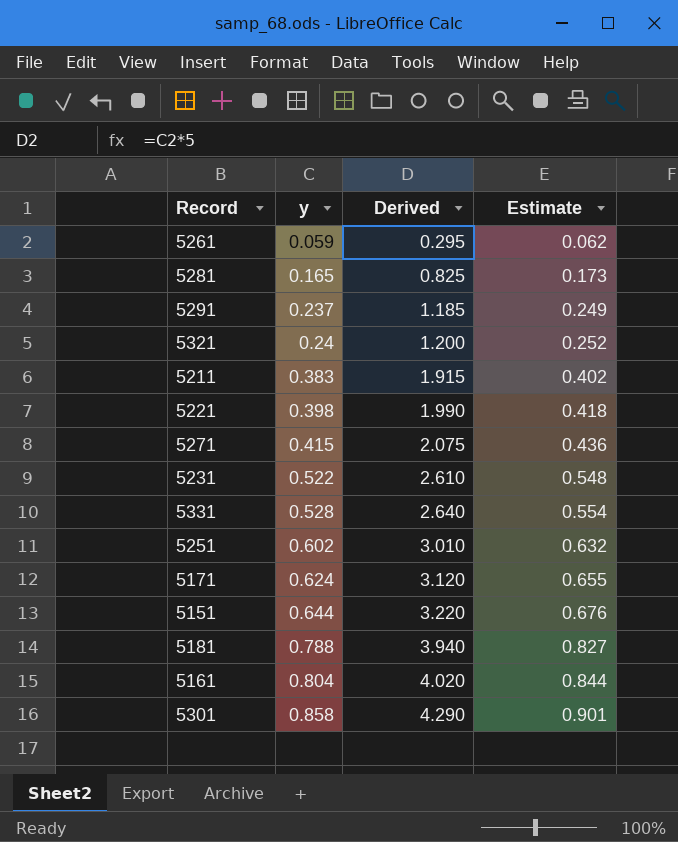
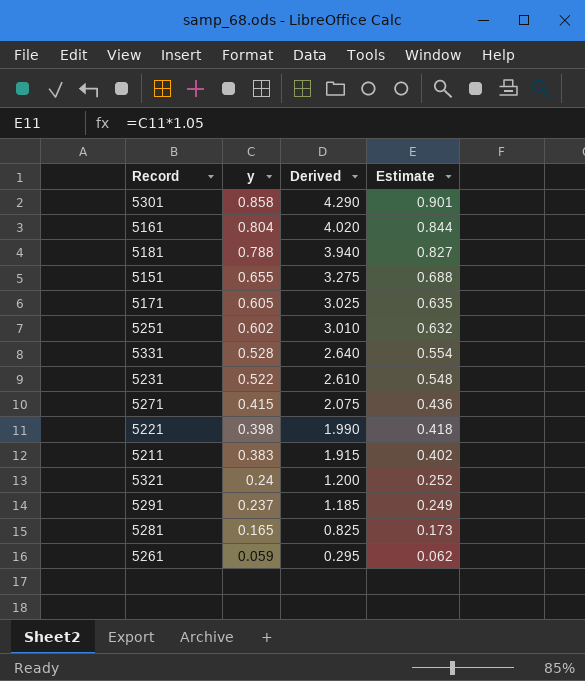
row order: y ascending -> y descending
5151 | y: 0.644 -> 0.655
5151 | Derived: 3.220 -> 3.275
5151 | Estimate: 0.676 -> 0.688
5171 | y: 0.624 -> 0.605
5171 | Derived: 3.120 -> 3.025
5171 | Estimate: 0.655 -> 0.635

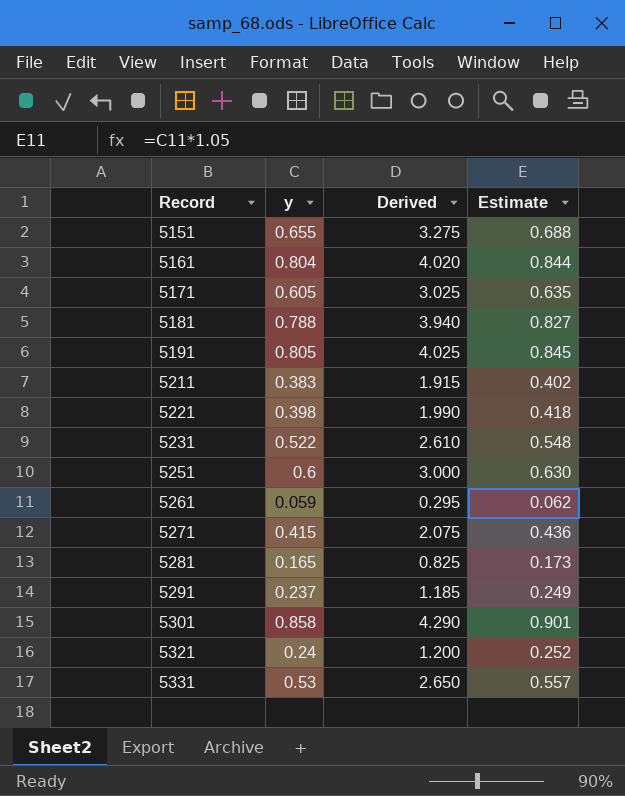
row order: y descending -> Record ascending
row 5191: none -> 0.805 | 4.025 | 0.845
5251 | y: 0.602 -> 0.6
5251 | Derived: 3.010 -> 3.000
5251 | Estimate: 0.632 -> 0.630
5331 | y: 0.528 -> 0.53
5331 | Derived: 2.640 -> 2.650
5331 | Estimate: 0.554 -> 0.557

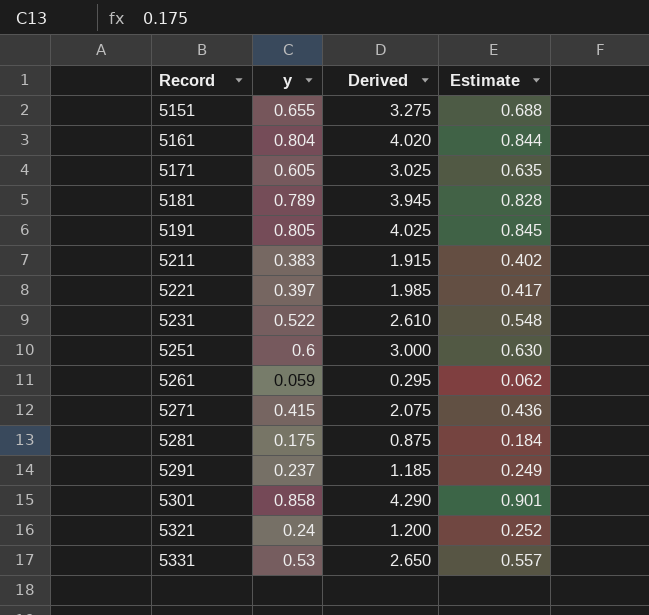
5181 | y: 0.788 -> 0.789
5181 | Derived: 3.940 -> 3.945
5181 | Estimate: 0.827 -> 0.828
5221 | y: 0.398 -> 0.397
5221 | Derived: 1.990 -> 1.985
5221 | Estimate: 0.418 -> 0.417
5281 | y: 0.165 -> 0.175
5281 | Derived: 0.825 -> 0.875
5281 | Estimate: 0.173 -> 0.184

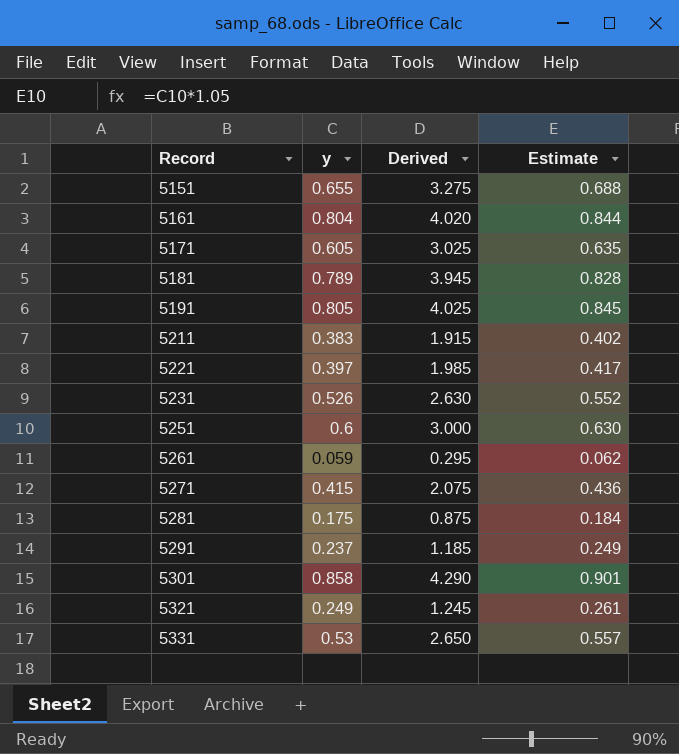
5231 | y: 0.522 -> 0.526
5231 | Derived: 2.610 -> 2.630
5231 | Estimate: 0.548 -> 0.552
5321 | y: 0.24 -> 0.249
5321 | Derived: 1.200 -> 1.245
5321 | Estimate: 0.252 -> 0.261

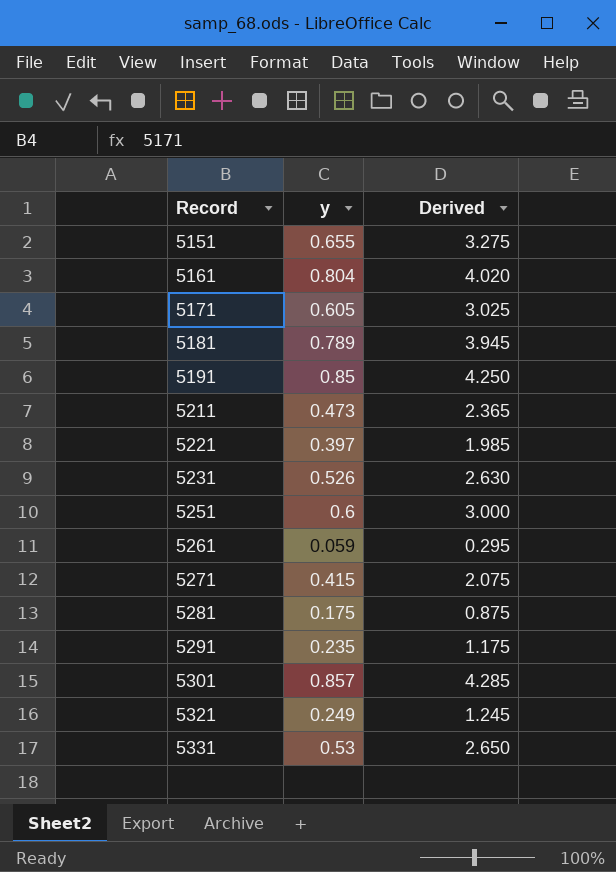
column Estimate | formula: [y] * 1.05 -> none
5191 | y: 0.805 -> 0.85
5191 | Derived: 4.025 -> 4.250
5211 | y: 0.383 -> 0.473
5211 | Derived: 1.915 -> 2.365
5291 | y: 0.237 -> 0.235
5291 | Derived: 1.185 -> 1.175
5301 | y: 0.858 -> 0.857
5301 | Derived: 4.290 -> 4.285

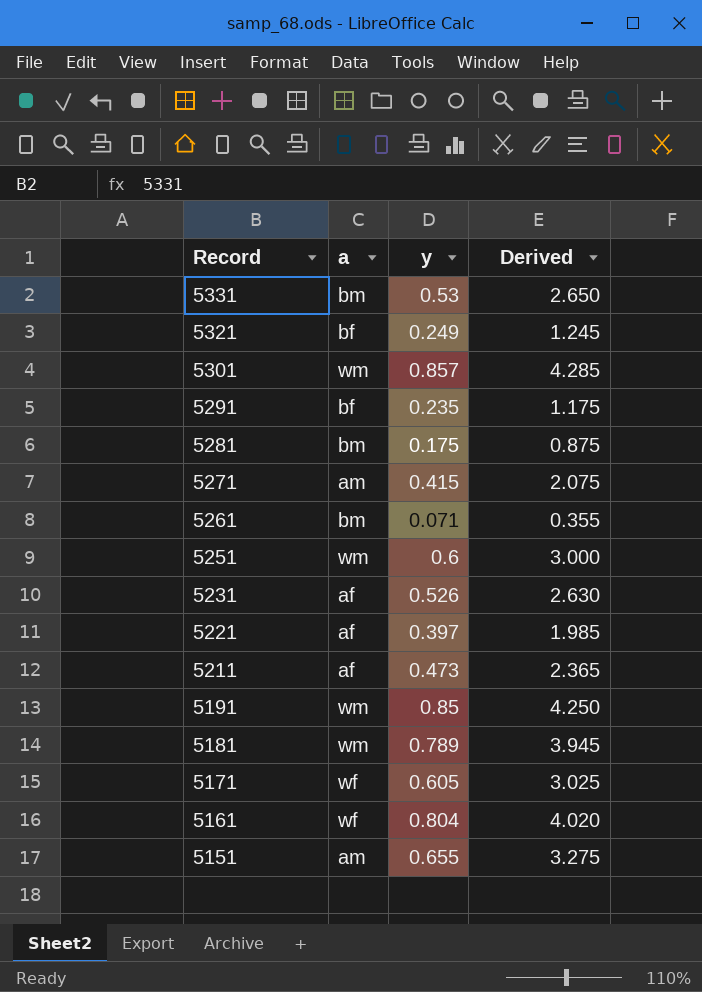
row order: Record ascending -> Record descending
column a | position: none -> 2
5261 | y: 0.059 -> 0.071
5261 | Derived: 0.295 -> 0.355

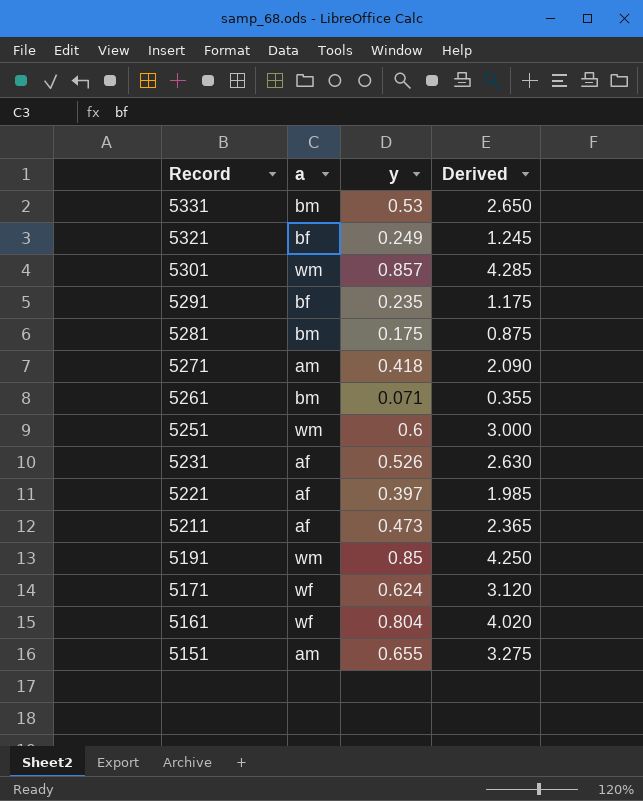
row 5181: wm | 0.789 | 3.945 -> none
5271 | y: 0.415 -> 0.418
5271 | Derived: 2.075 -> 2.090
5171 | y: 0.605 -> 0.624
5171 | Derived: 3.025 -> 3.120

